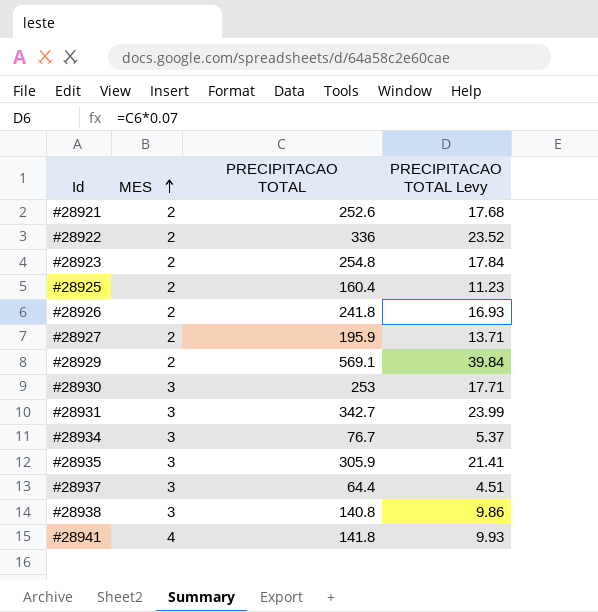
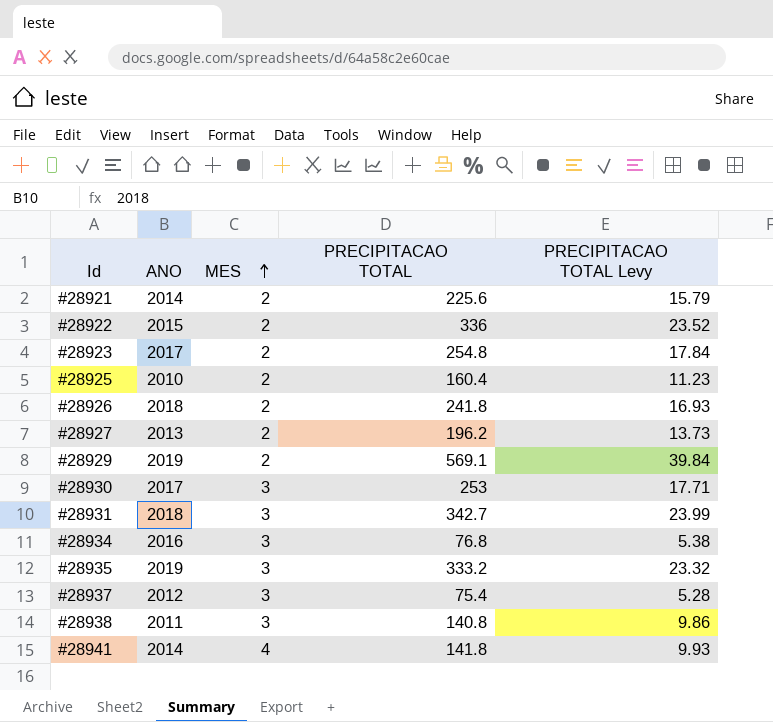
column ANO | position: none -> 2
#28921 | PRECIPITACAO TOTAL: 252.6 -> 225.6
#28921 | PRECIPITACAO TOTAL Levy: 17.68 -> 15.79
#28927 | PRECIPITACAO TOTAL: 195.9 -> 196.2
#28927 | PRECIPITACAO TOTAL Levy: 13.71 -> 13.73
#28934 | PRECIPITACAO TOTAL: 76.7 -> 76.8
#28934 | PRECIPITACAO TOTAL Levy: 5.37 -> 5.38
#28935 | PRECIPITACAO TOTAL: 305.9 -> 333.2
#28935 | PRECIPITACAO TOTAL Levy: 21.41 -> 23.32
#28937 | PRECIPITACAO TOTAL: 64.4 -> 75.4
#28937 | PRECIPITACAO TOTAL Levy: 4.51 -> 5.28

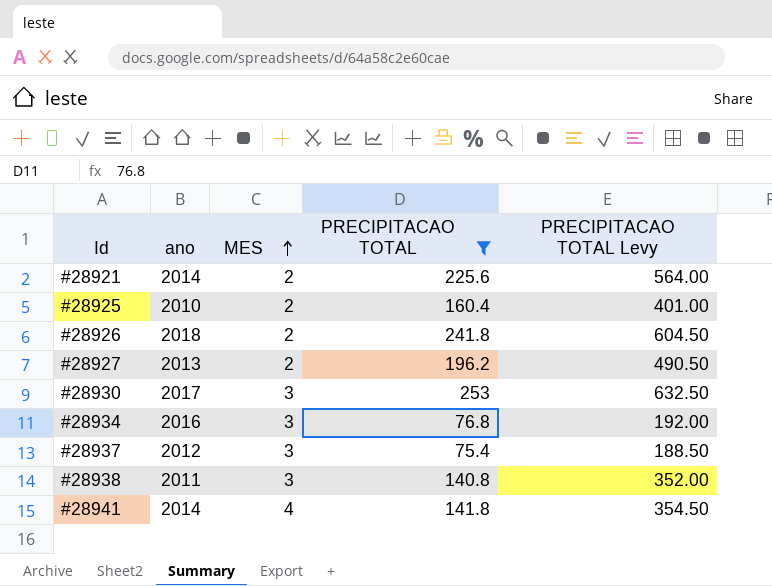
filter: none -> PRECIPITACAO TOTAL <= 253
column name: ANO -> ano
column PRECIPITACAO TOTAL Levy | formula: [PRECIPITACAO TOTAL] * 0.07 -> [PRECIPITACAO TOTAL] * 2.5

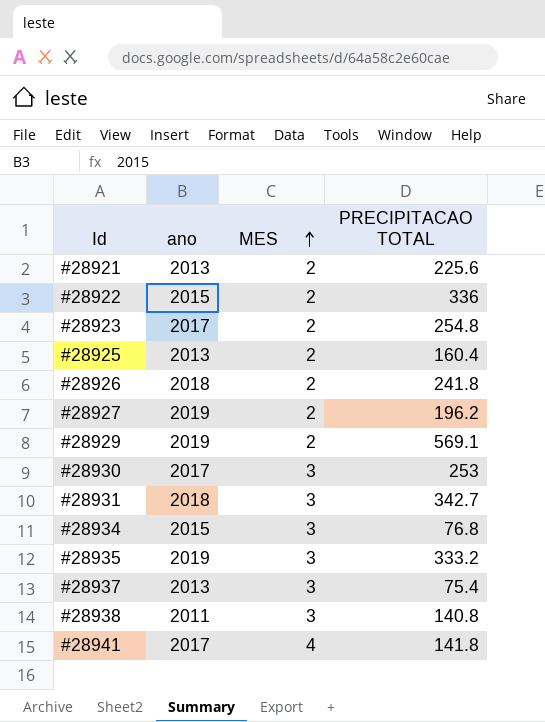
filter: PRECIPITACAO TOTAL <= 253 -> none
column PRECIPITACAO TOTAL Levy | formula: [PRECIPITACAO TOTAL] * 2.5 -> none
#28921 | ano: 2014 -> 2013
#28925 | ano: 2010 -> 2013
#28927 | ano: 2013 -> 2019
#28934 | ano: 2016 -> 2015
#28937 | ano: 2012 -> 2013
#28941 | ano: 2014 -> 2017

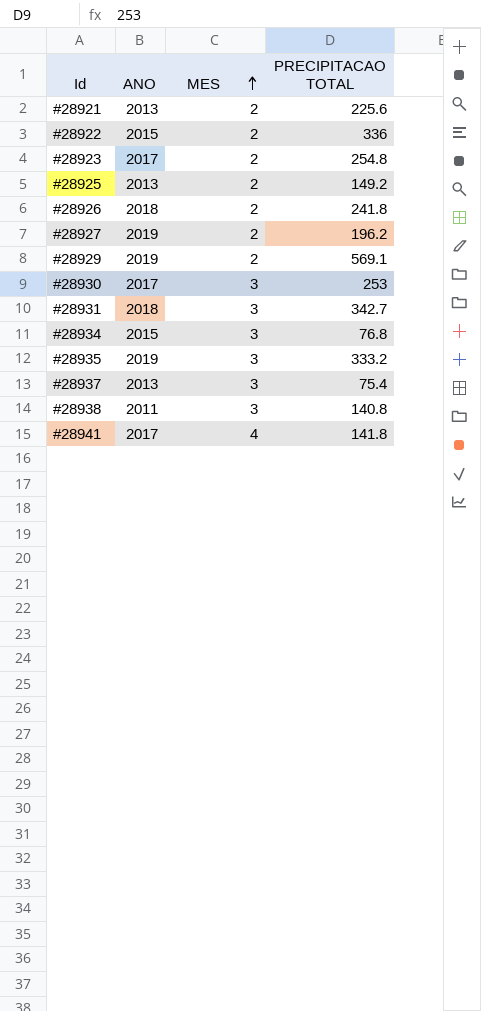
column name: ano -> ANO
#28925 | PRECIPITACAO TOTAL: 160.4 -> 149.2

